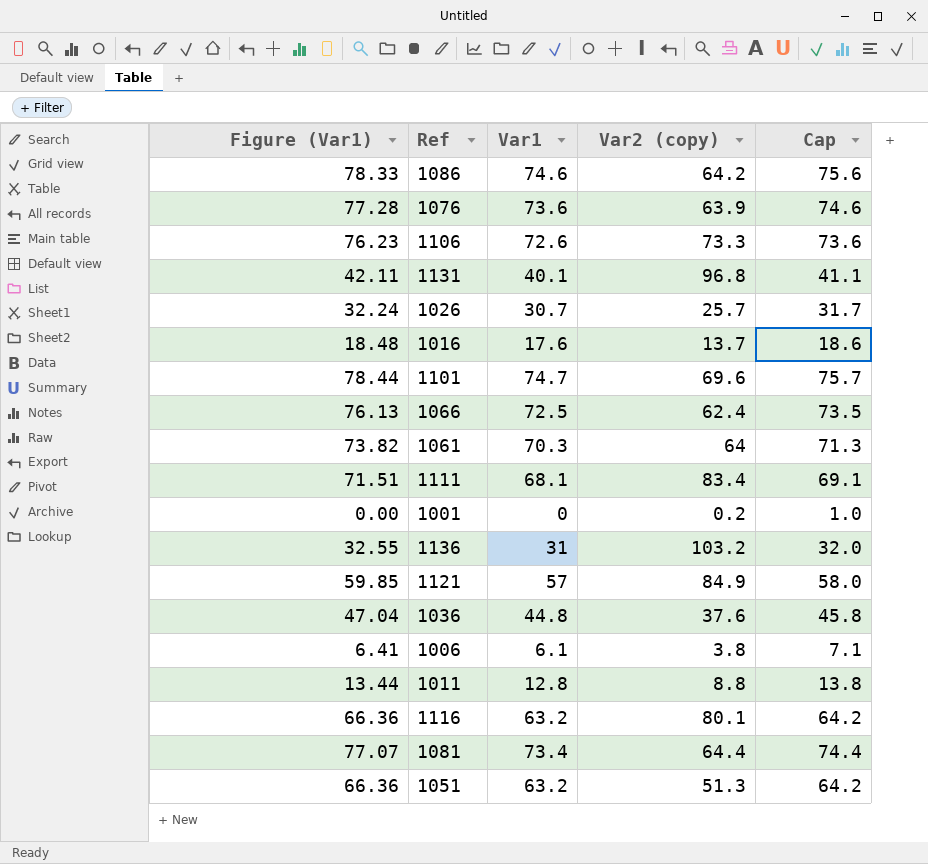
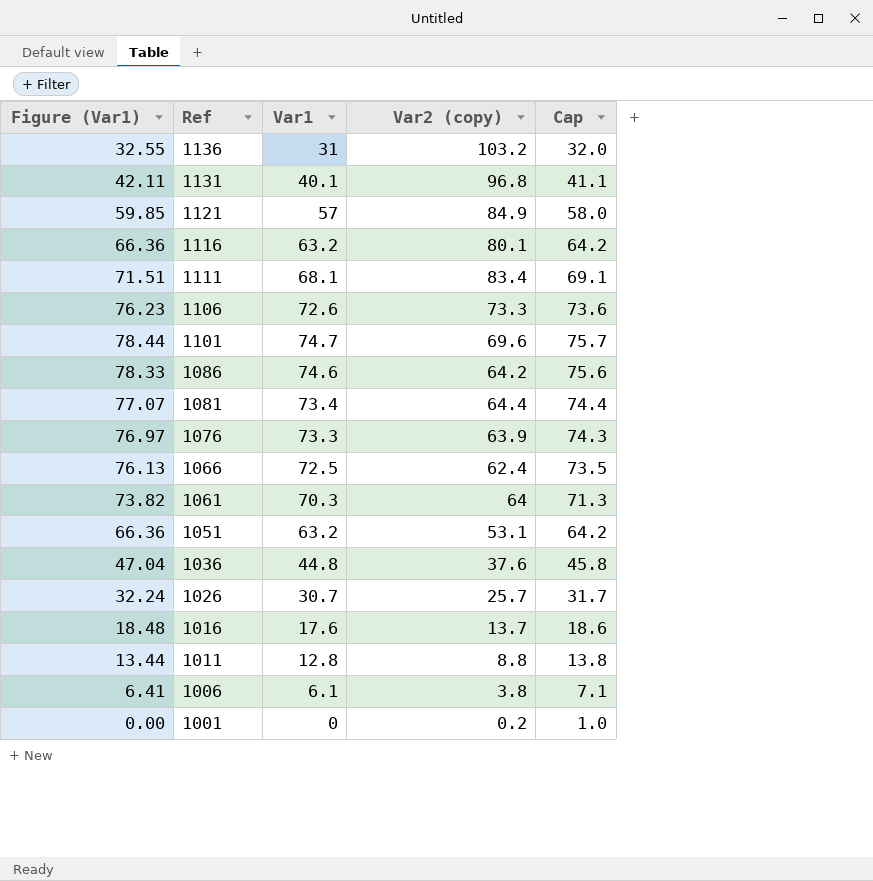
row order: none -> Ref descending
1076 | Figure (Var1): 77.28 -> 76.97
1076 | Var1: 73.6 -> 73.3
1076 | Cap: 74.6 -> 74.3
1051 | Var2 (copy): 51.3 -> 53.1

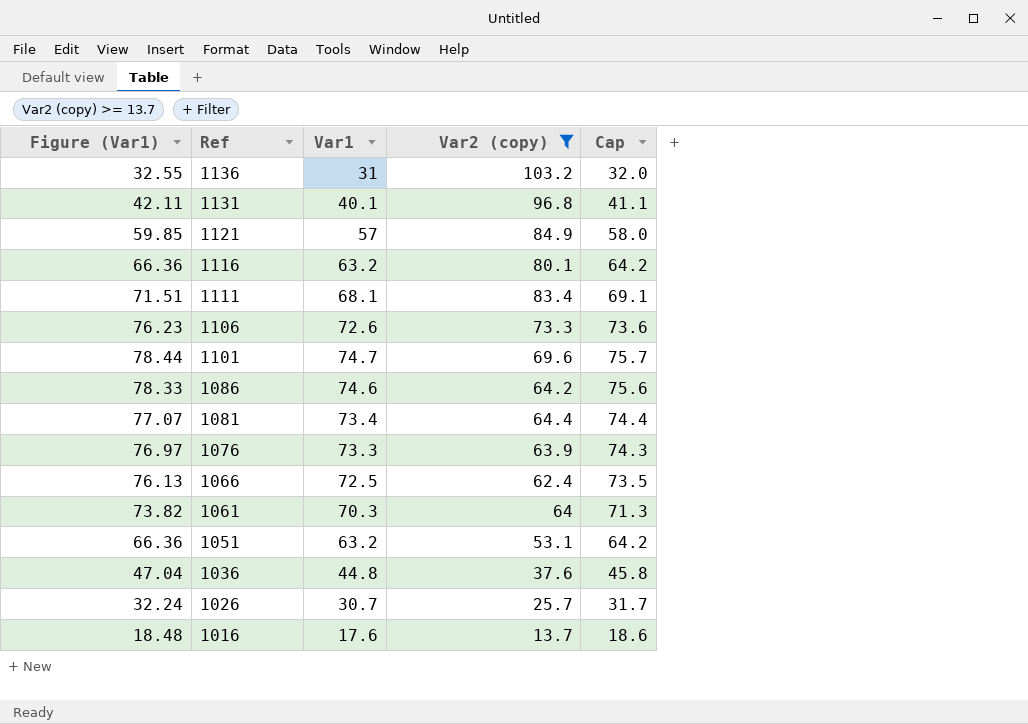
filter: none -> Var2 (copy) >= 13.7

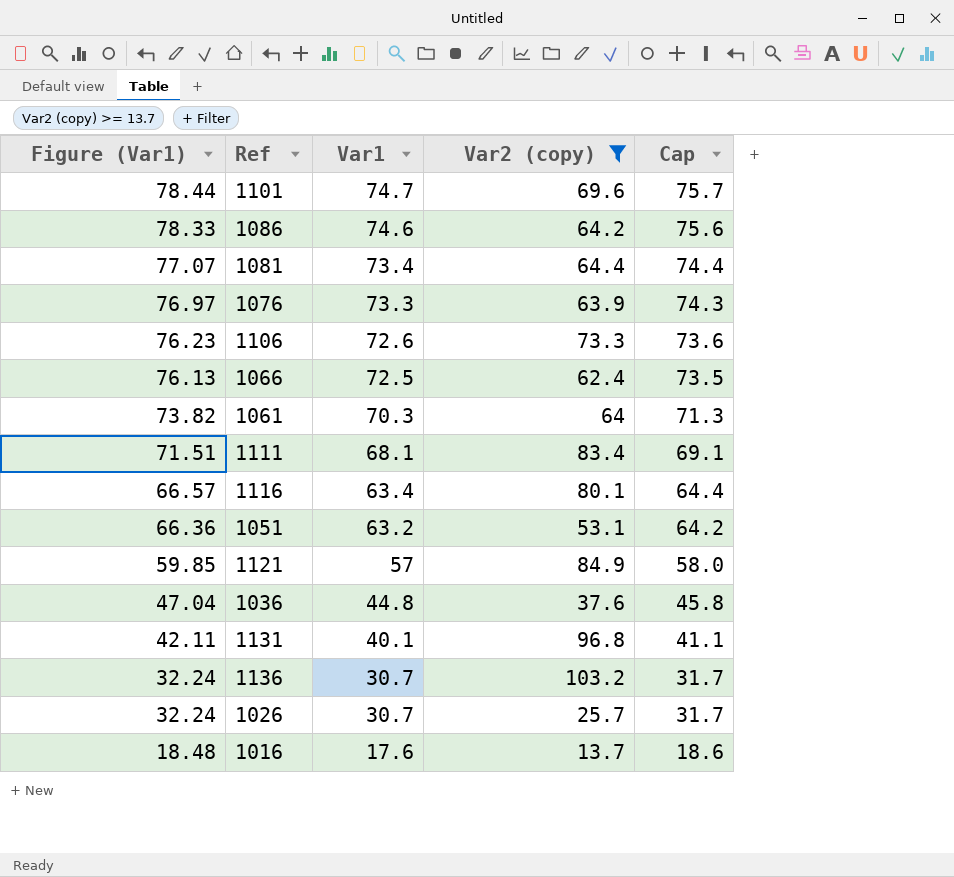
row order: Ref descending -> Figure (Var1) descending
1116 | Figure (Var1): 66.36 -> 66.57
1116 | Var1: 63.2 -> 63.4
1116 | Cap: 64.2 -> 64.4
1136 | Figure (Var1): 32.55 -> 32.24
1136 | Var1: 31 -> 30.7
1136 | Cap: 32.0 -> 31.7

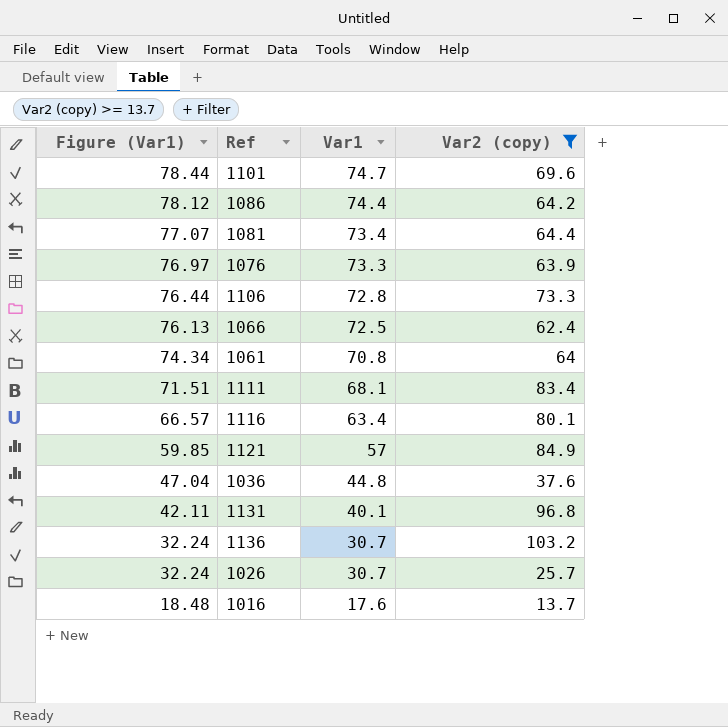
column Cap | formula: [Var1] + 1 -> none
row 1051: 66.36 | 63.2 | 53.1 | 64.2 -> none
1086 | Figure (Var1): 78.33 -> 78.12
1086 | Var1: 74.6 -> 74.4
1106 | Figure (Var1): 76.23 -> 76.44
1106 | Var1: 72.6 -> 72.8
1061 | Figure (Var1): 73.82 -> 74.34
1061 | Var1: 70.3 -> 70.8

